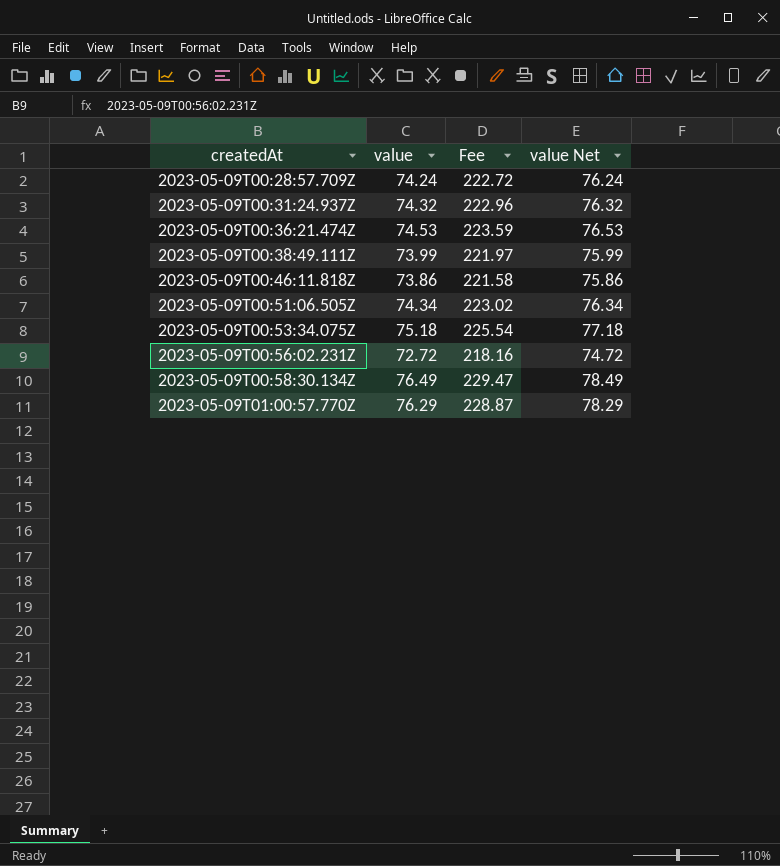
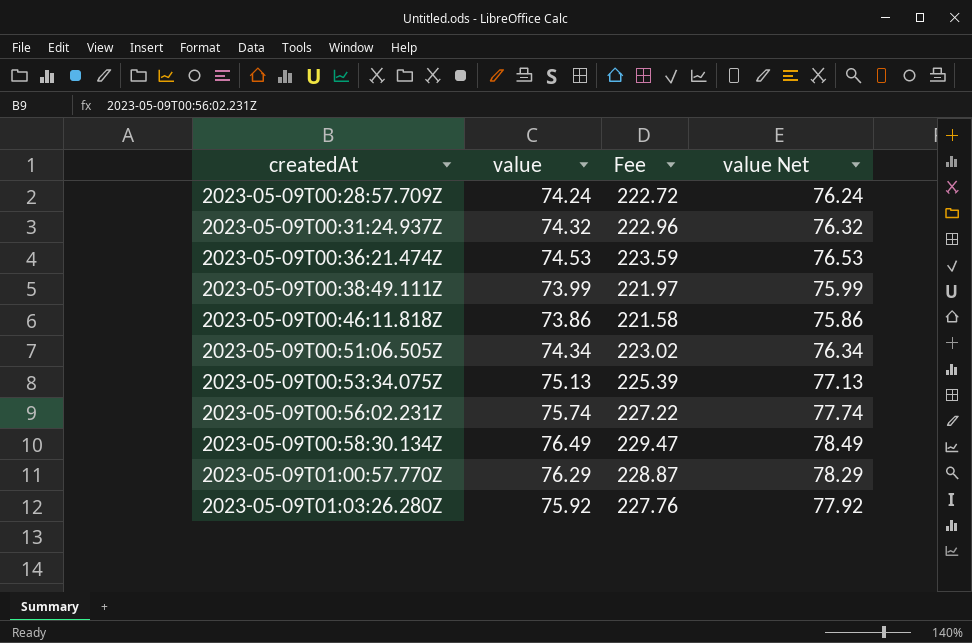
2023-05-09T00:53:34.075Z | value: 75.18 -> 75.13
2023-05-09T00:53:34.075Z | Fee: 225.54 -> 225.39
2023-05-09T00:53:34.075Z | value Net: 77.18 -> 77.13
2023-05-09T00:56:02.231Z | value: 72.72 -> 75.74
2023-05-09T00:56:02.231Z | Fee: 218.16 -> 227.22
2023-05-09T00:56:02.231Z | value Net: 74.72 -> 77.74
row 2023-05-09T01:03:26.280Z: none -> 75.92 | 227.76 | 77.92

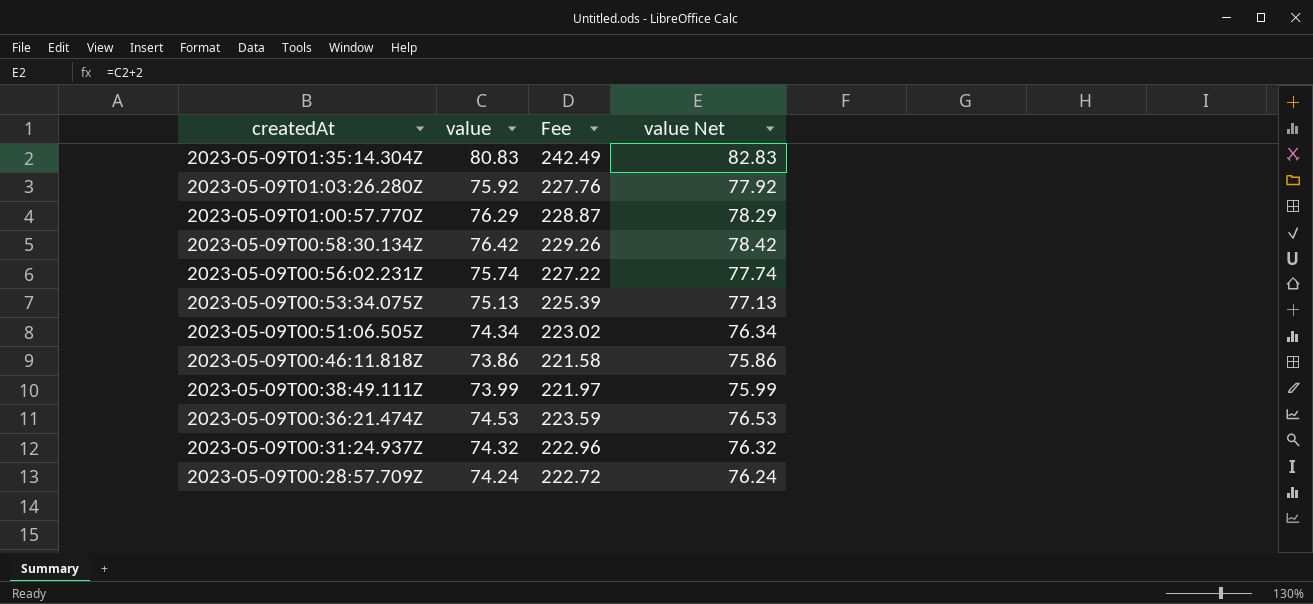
row order: createdAt ascending -> createdAt descending
row 2023-05-09T01:35:14.304Z: none -> 80.83 | 242.49 | 82.83
2023-05-09T00:58:30.134Z | value: 76.49 -> 76.42
2023-05-09T00:58:30.134Z | Fee: 229.47 -> 229.26
2023-05-09T00:58:30.134Z | value Net: 78.49 -> 78.42

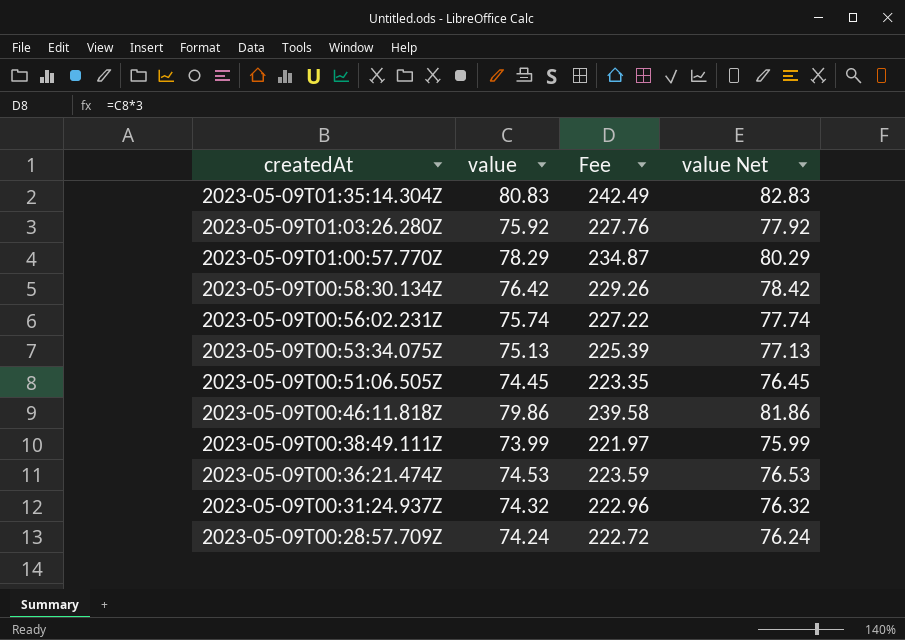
2023-05-09T01:00:57.770Z | value: 76.29 -> 78.29
2023-05-09T01:00:57.770Z | Fee: 228.87 -> 234.87
2023-05-09T01:00:57.770Z | value Net: 78.29 -> 80.29
2023-05-09T00:51:06.505Z | value: 74.34 -> 74.45
2023-05-09T00:51:06.505Z | Fee: 223.02 -> 223.35
2023-05-09T00:51:06.505Z | value Net: 76.34 -> 76.45
2023-05-09T00:46:11.818Z | value: 73.86 -> 79.86
2023-05-09T00:46:11.818Z | Fee: 221.58 -> 239.58
2023-05-09T00:46:11.818Z | value Net: 75.86 -> 81.86

